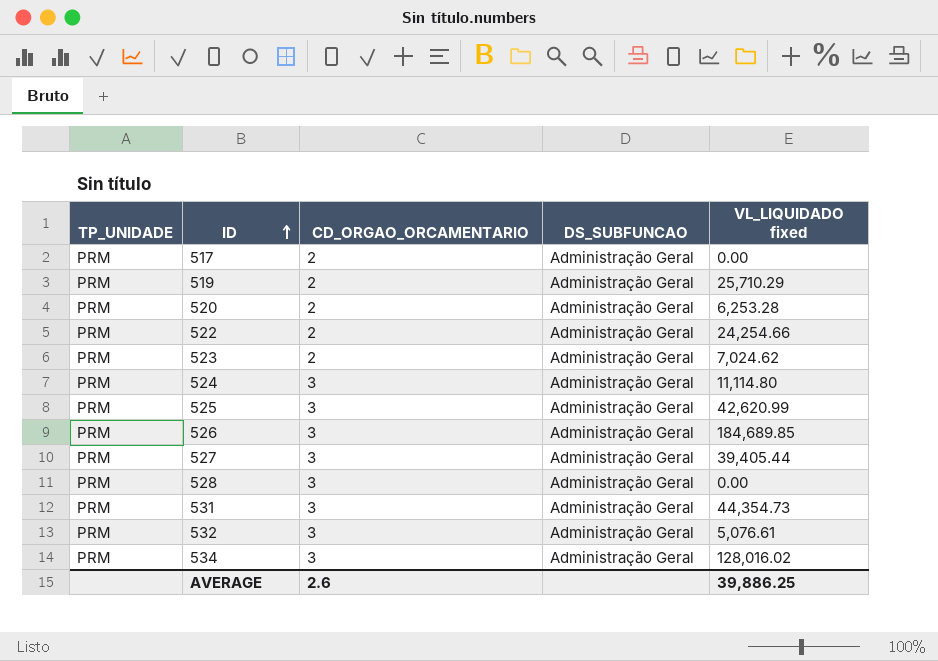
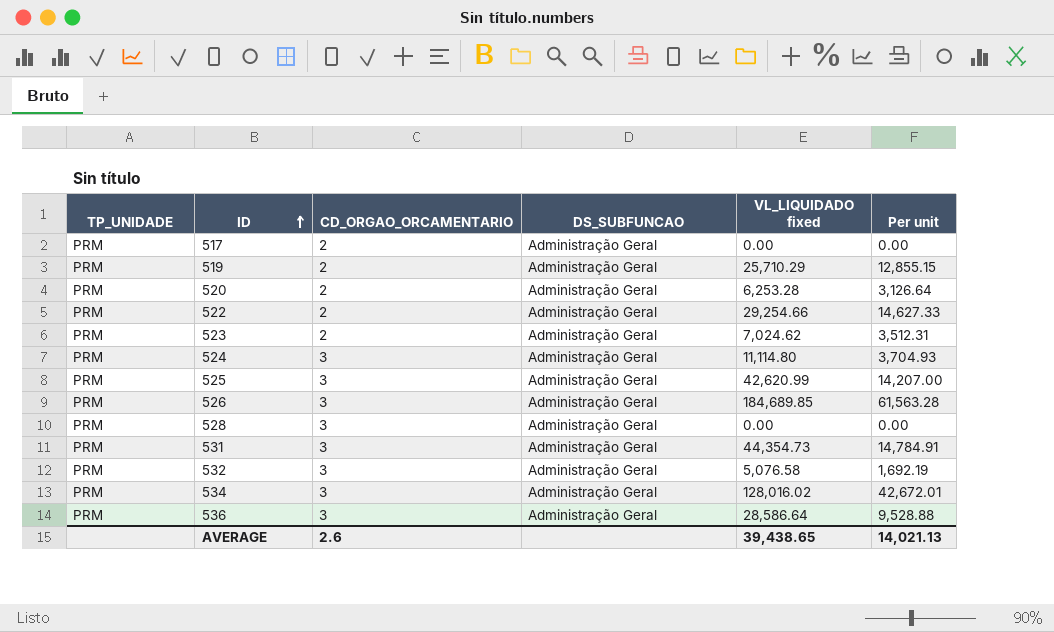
column Per unit | formula: none -> [VL_LIQUIDADO fixed] / [CD_ORGAO_ORCAMENTARIO]
row 527: PRM | 3 | Administração Geral | 39,405.44 -> none
522 | VL_LIQUIDADO fixed: 24,254.66 -> 29,254.66
532 | VL_LIQUIDADO fixed: 5,076.61 -> 5,076.58
row 536: none -> PRM | 3 | Administração Geral | 28,586.64 | 9,528.88
AVERAGE | VL_LIQUIDADO fixed: 39,886.25 -> 39,438.65

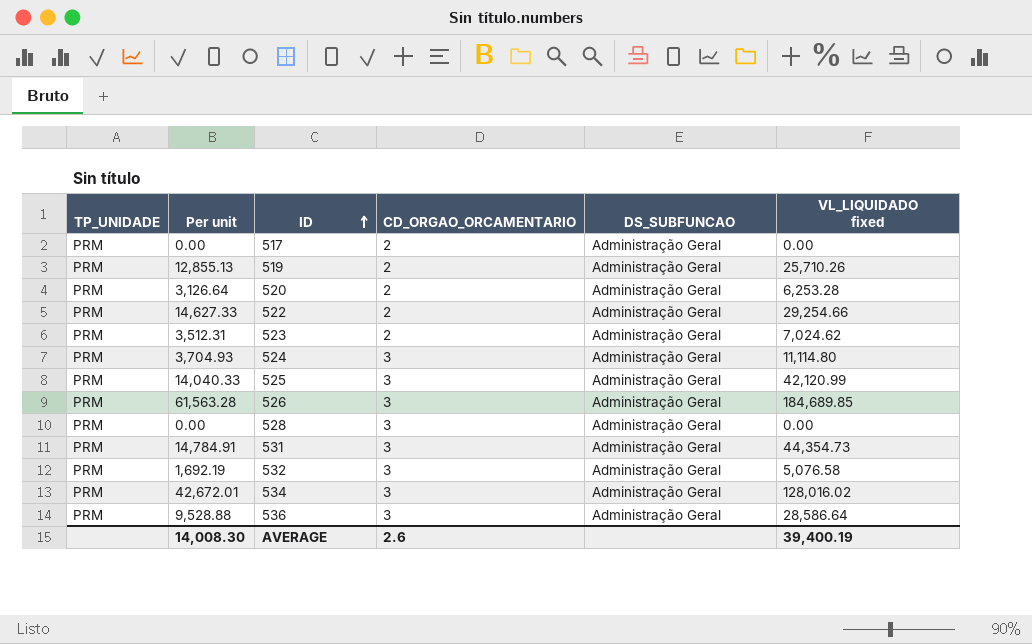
column Per unit | position: 6 -> 2
519 | Per unit: 12,855.15 -> 12,855.13
519 | VL_LIQUIDADO fixed: 25,710.29 -> 25,710.26
525 | Per unit: 14,207.00 -> 14,040.33
525 | VL_LIQUIDADO fixed: 42,620.99 -> 42,120.99
AVERAGE | Per unit: 14,021.13 -> 14,008.30
AVERAGE | VL_LIQUIDADO fixed: 39,438.65 -> 39,400.19

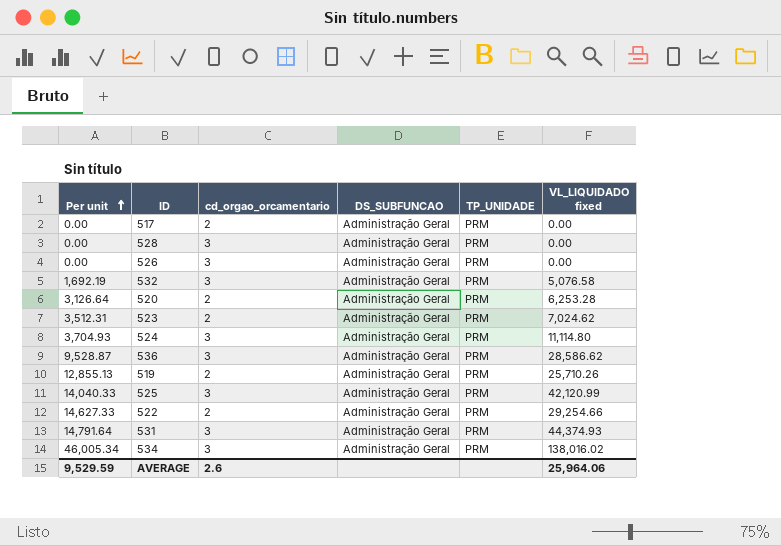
row order: ID ascending -> Per unit ascending
column name: CD_ORGAO_ORCAMENTARIO -> cd_orgao_orcamentario
column TP_UNIDADE | position: 1 -> 5
526 | Per unit: 61,563.28 -> 0.00
526 | VL_LIQUIDADO fixed: 184,689.85 -> 0.00
536 | Per unit: 9,528.88 -> 9,528.87
536 | VL_LIQUIDADO fixed: 28,586.64 -> 28,586.62
531 | Per unit: 14,784.91 -> 14,791.64
531 | VL_LIQUIDADO fixed: 44,354.73 -> 44,374.93
534 | Per unit: 42,672.01 -> 46,005.34
534 | VL_LIQUIDADO fixed: 128,016.02 -> 138,016.02
AVERAGE | Per unit: 14,008.30 -> 9,529.59
AVERAGE | VL_LIQUIDADO fixed: 39,400.19 -> 25,964.06

